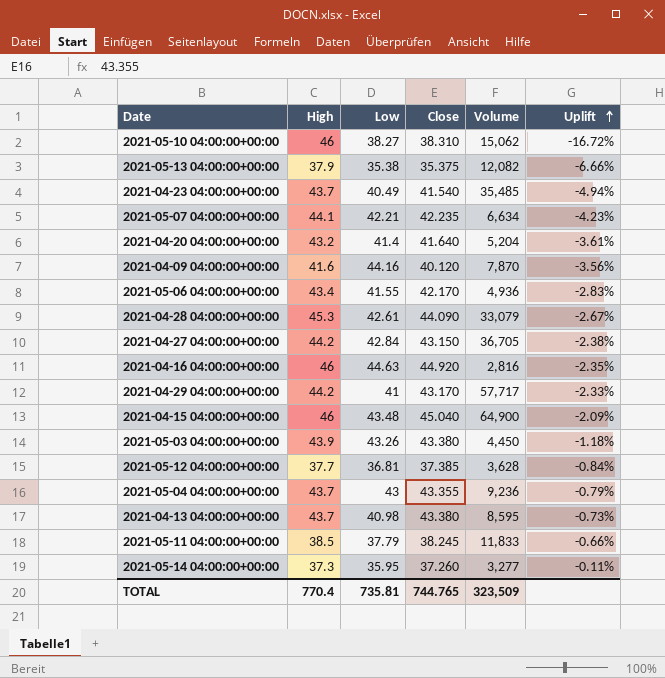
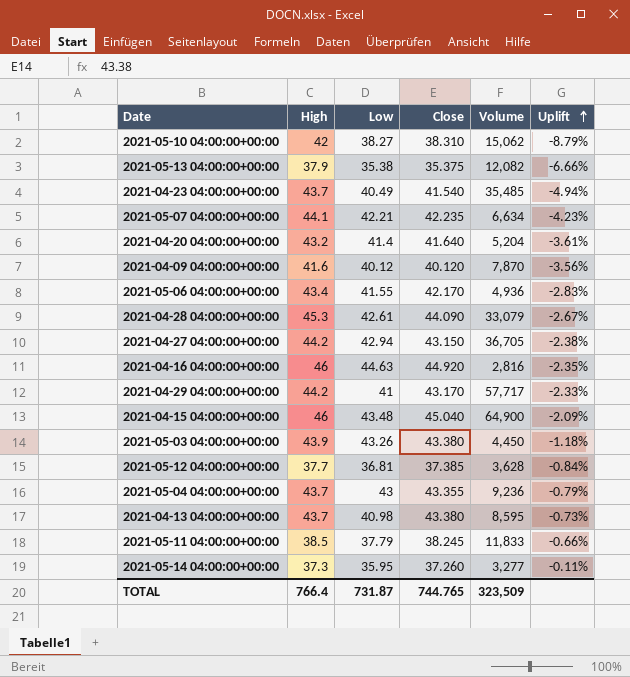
2021-05-10 04:00:00+00:00 | High: 46 -> 42
2021-05-10 04:00:00+00:00 | Uplift: -16.72% -> -8.79%
2021-04-09 04:00:00+00:00 | Low: 44.16 -> 40.12
2021-04-27 04:00:00+00:00 | Low: 42.84 -> 42.94
TOTAL | High: 770.4 -> 766.4
TOTAL | Low: 735.81 -> 731.87

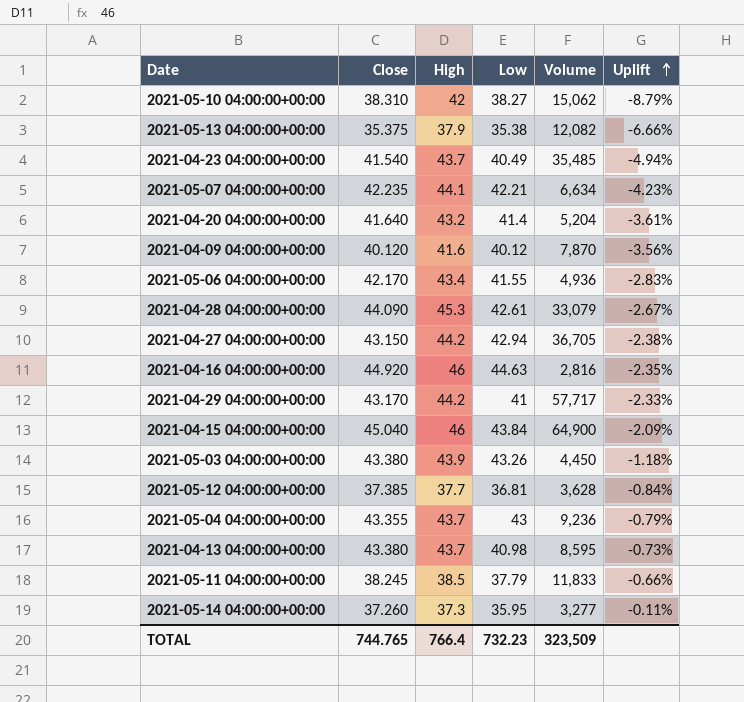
column Close | position: 4 -> 2
2021-04-15 04:00:00+00:00 | Low: 43.48 -> 43.84
TOTAL | Low: 731.87 -> 732.23

